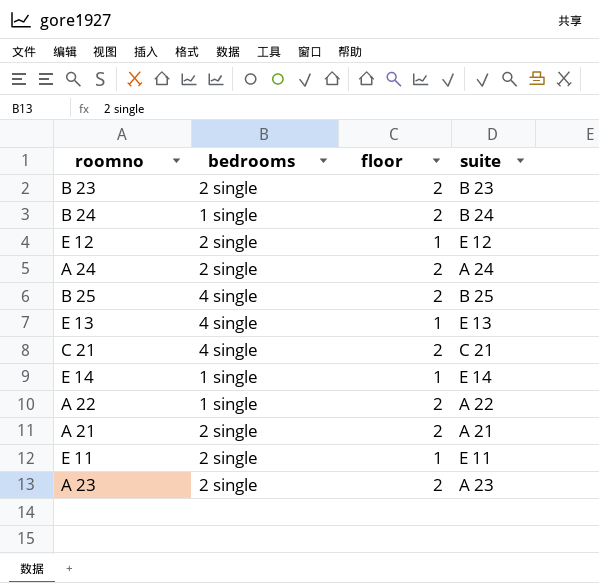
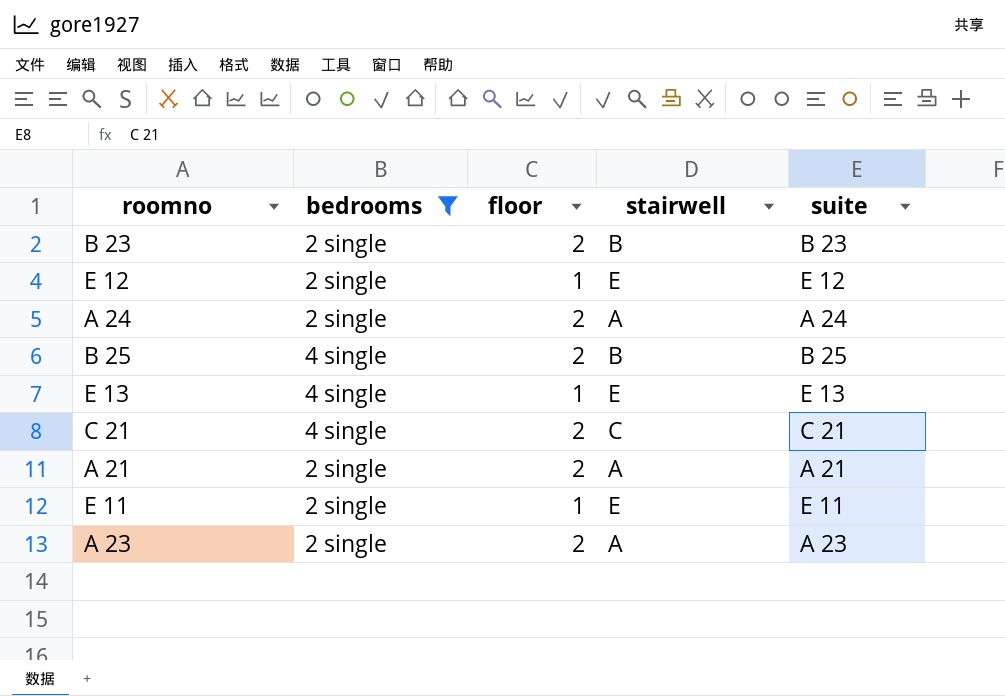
filter: none -> bedrooms != 1 single
column stairwell | position: none -> 4

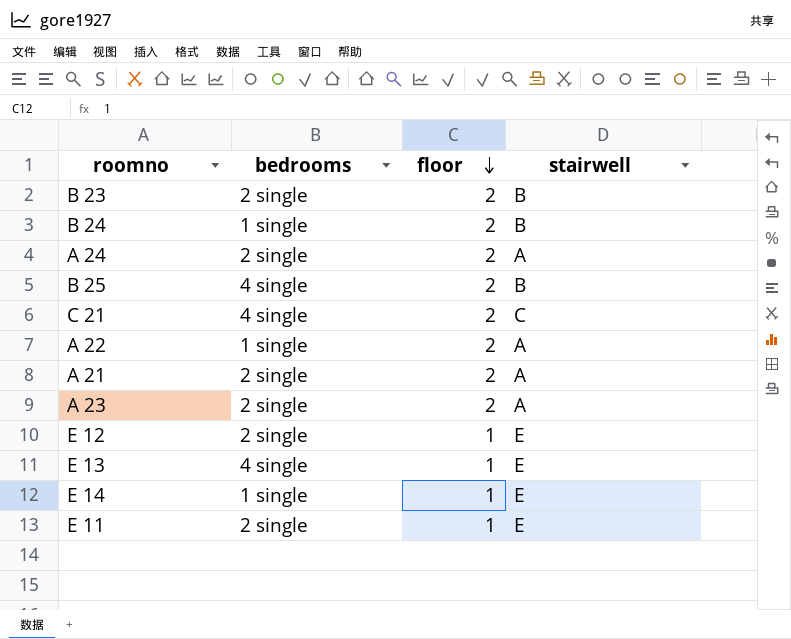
filter: bedrooms != 1 single -> none
row order: none -> floor descending
column suite | position: 5 -> none

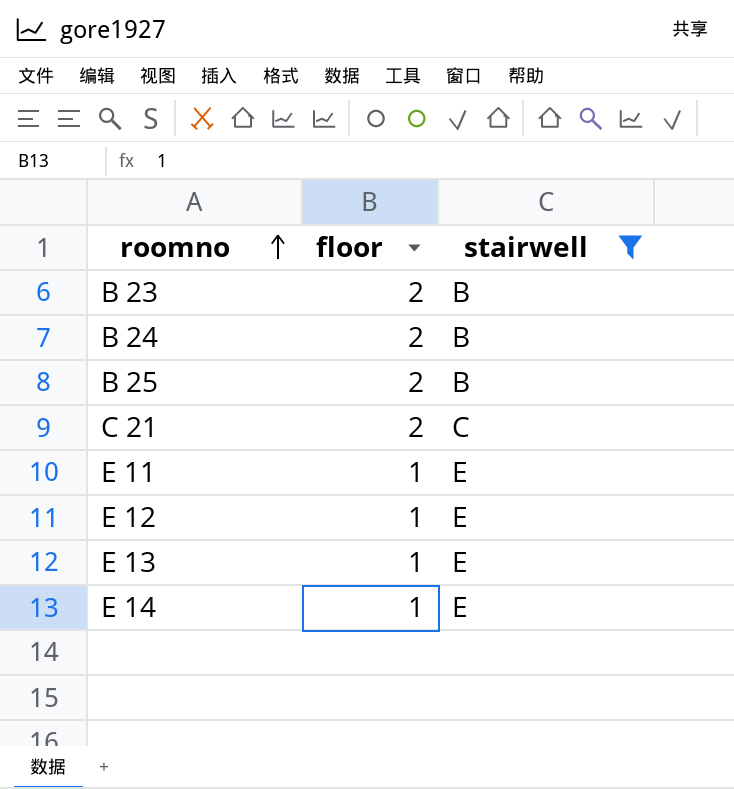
filter: none -> stairwell != A
row order: floor descending -> roomno ascending
column bedrooms | position: 2 -> none

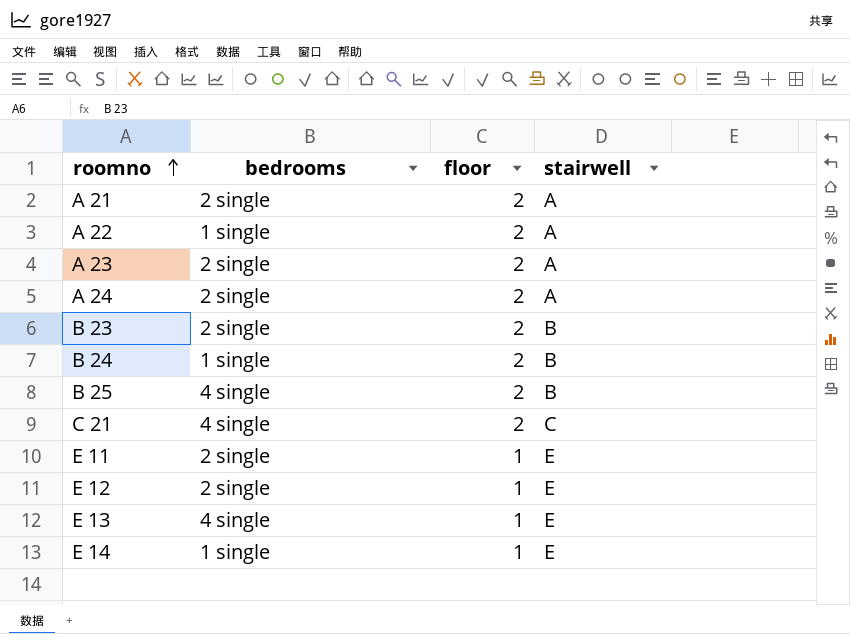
filter: stairwell != A -> none
column bedrooms | position: none -> 2

